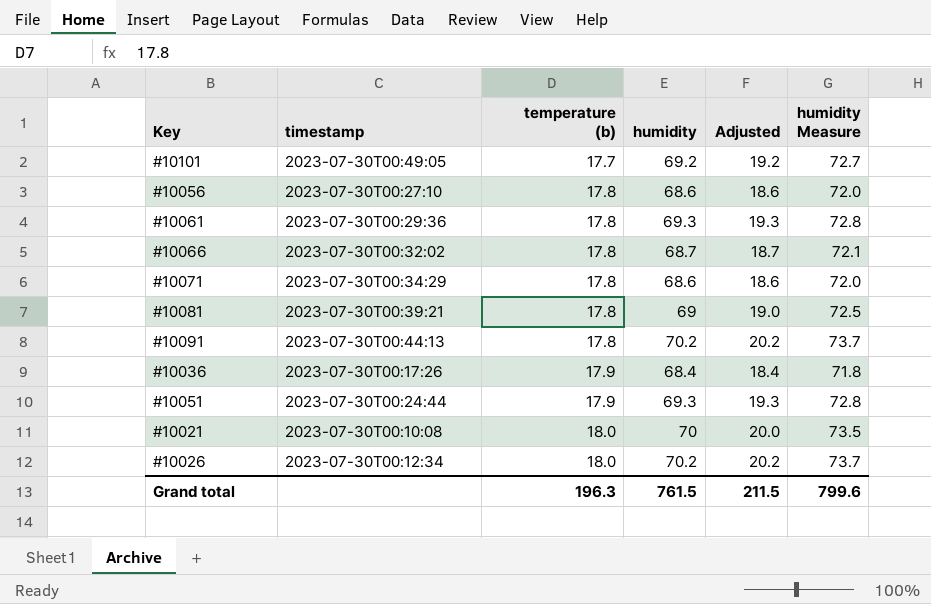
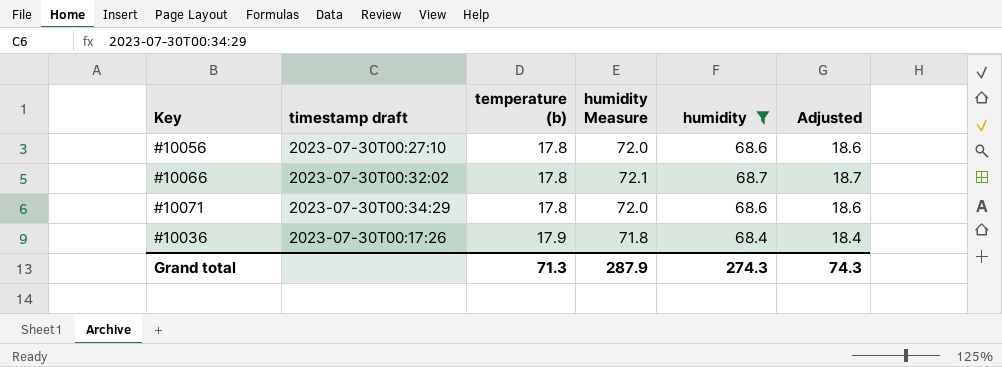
filter: none -> humidity <= 68.7
column name: timestamp -> timestamp draft
column humidity Measure | position: 6 -> 4
Grand total | temperature (b): 196.3 -> 71.3
Grand total | humidity Measure: 799.6 -> 287.9
Grand total | humidity: 761.5 -> 274.3
Grand total | Adjusted: 211.5 -> 74.3

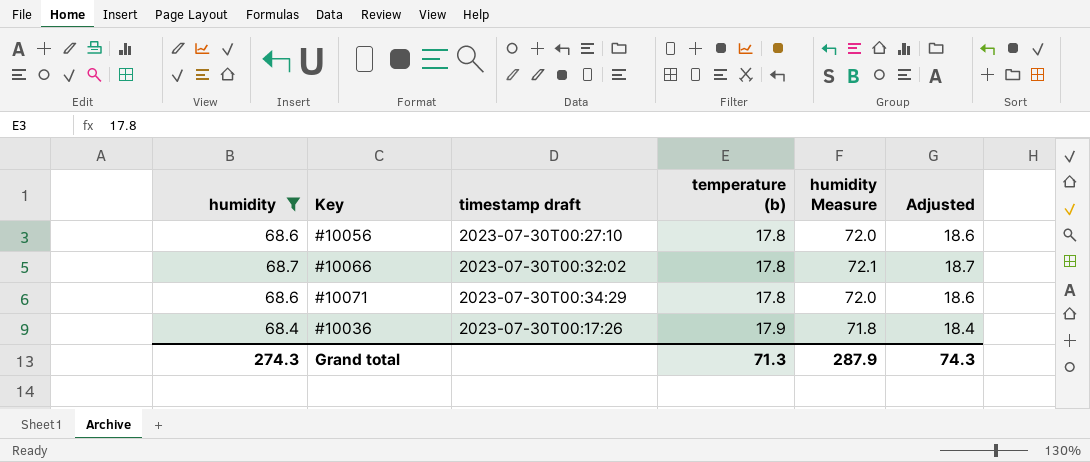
column humidity | position: 5 -> 1

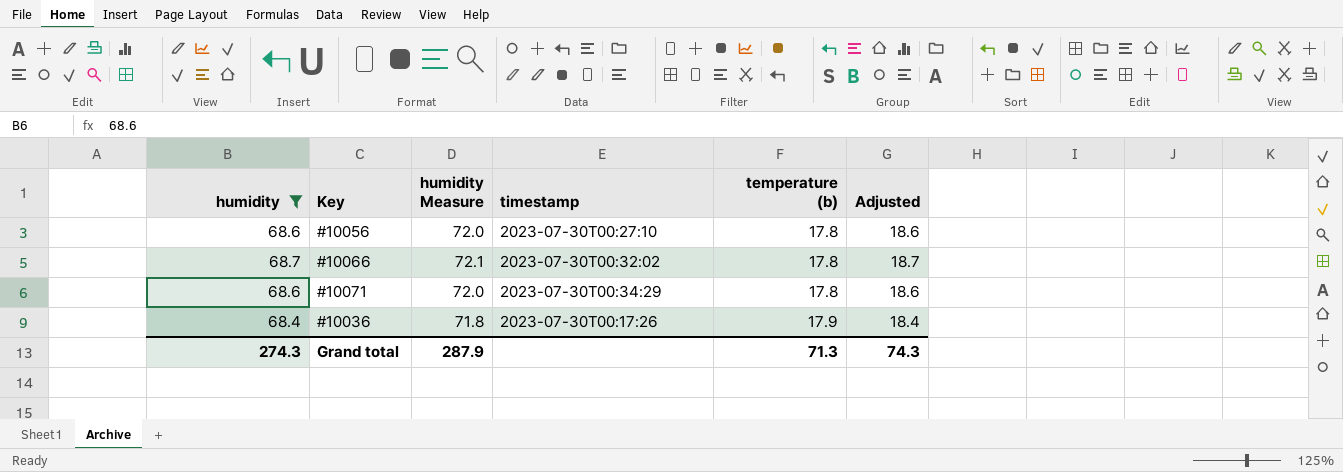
column humidity Measure | position: 5 -> 3
column name: timestamp draft -> timestamp

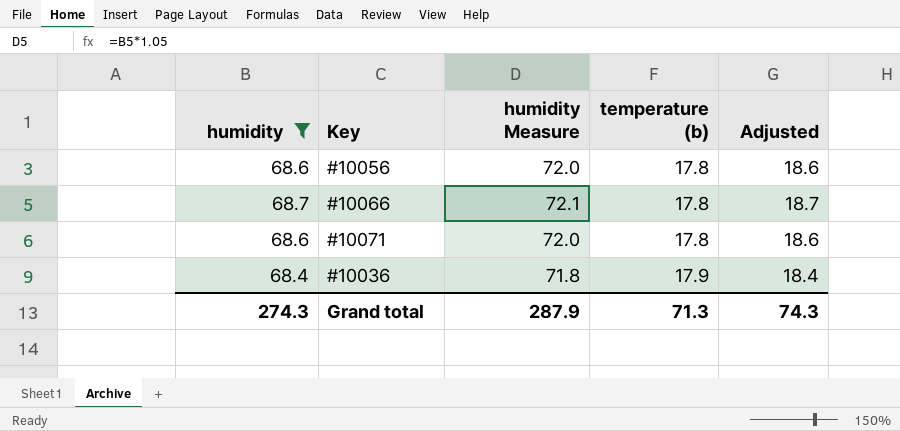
column timestamp | position: 4 -> none

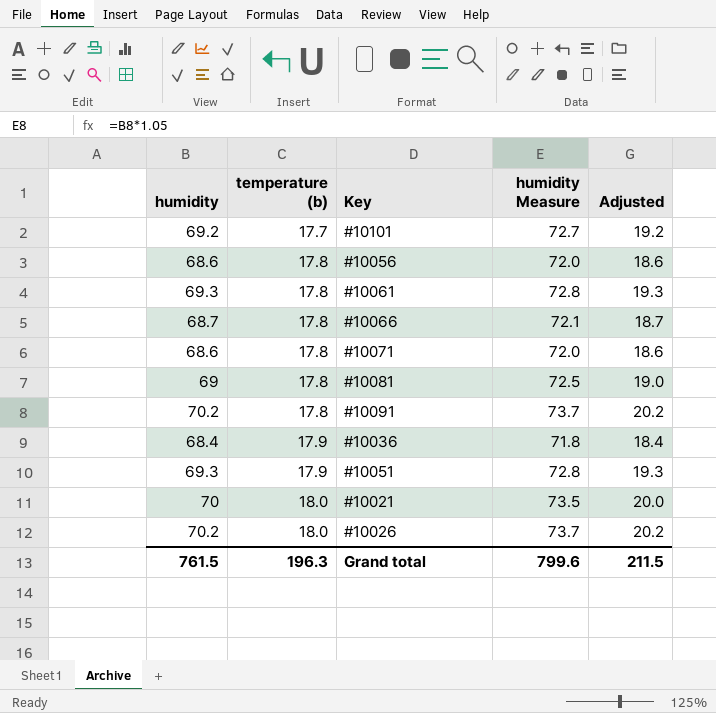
filter: humidity <= 68.7 -> none
column temperature (b) | position: 4 -> 2
Grand total | humidity: 274.3 -> 761.5
Grand total | temperature (b): 71.3 -> 196.3
Grand total | humidity Measure: 287.9 -> 799.6
Grand total | Adjusted: 74.3 -> 211.5

